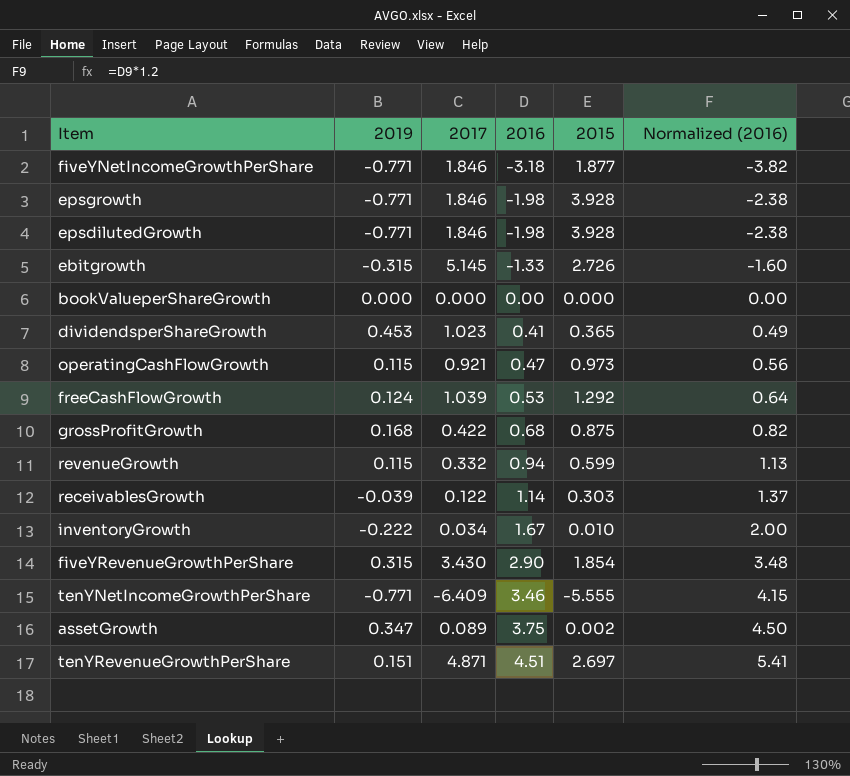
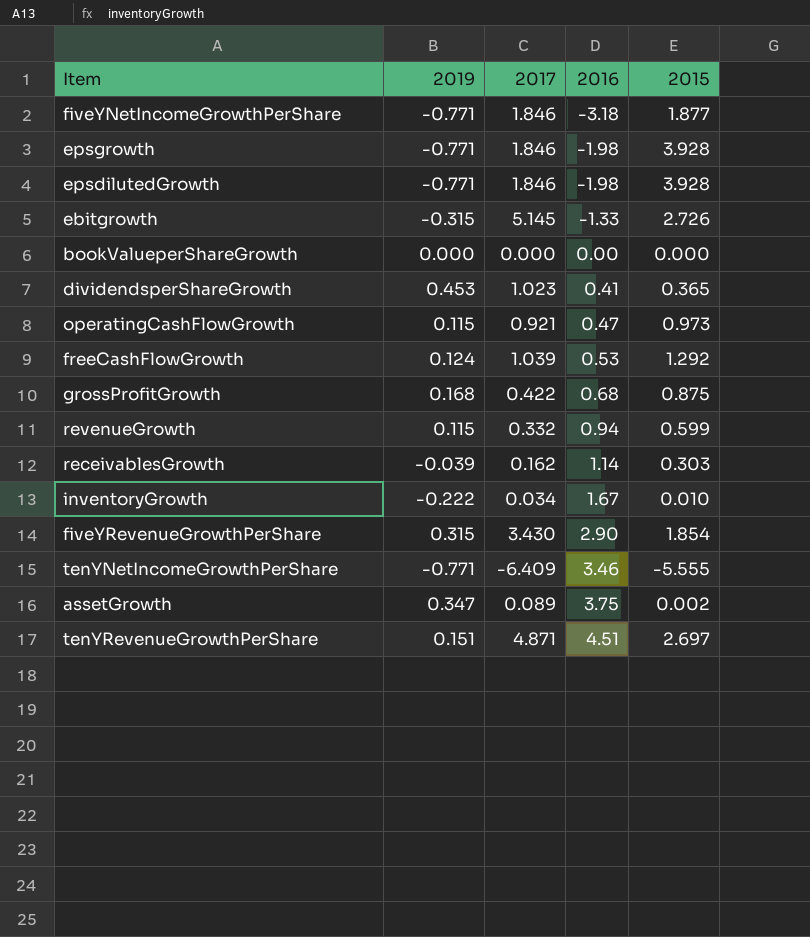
column Normalized (2016) | formula: [2016] * 1.2 -> none
receivablesGrowth | 2017: 0.122 -> 0.162

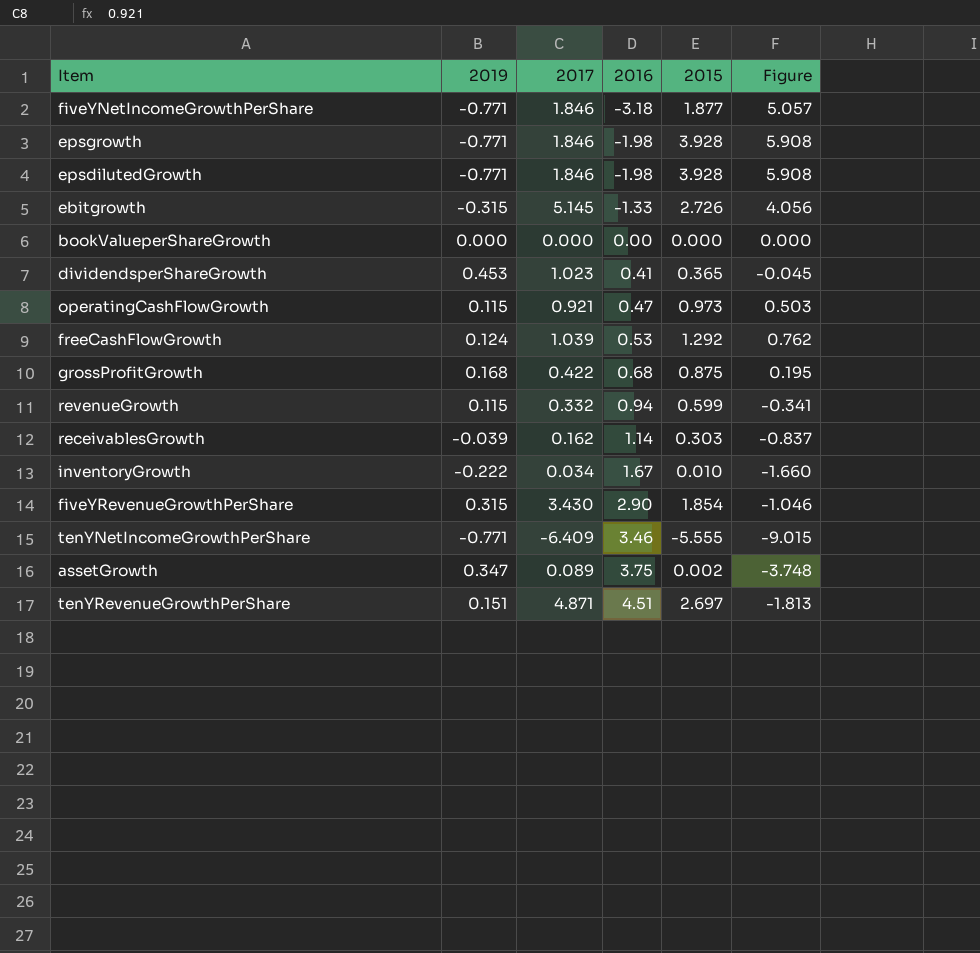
column Figure | formula: none -> [2015] - [2016]

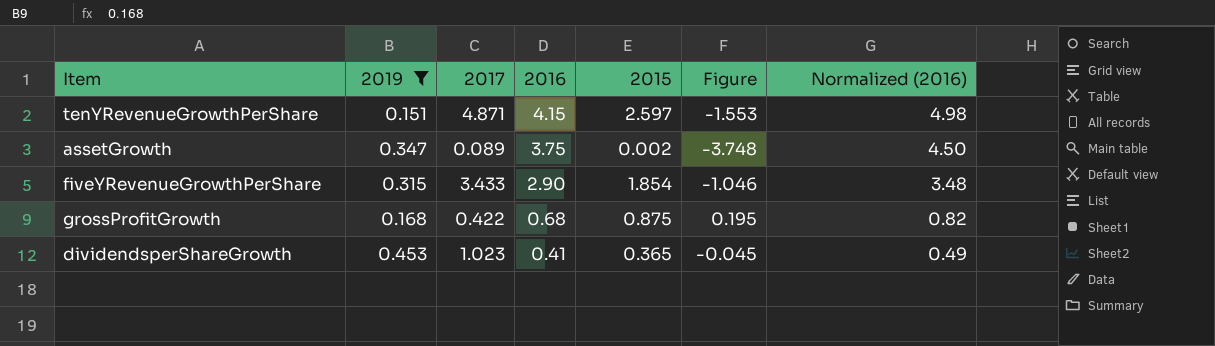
filter: none -> 2019 >= 0.151
row order: 2016 ascending -> 2016 descending
column Normalized (2016) | formula: none -> [2016] * 1.2
tenYRevenueGrowthPerShare | 2016: 4.51 -> 4.15
tenYRevenueGrowthPerShare | 2015: 2.697 -> 2.597
tenYRevenueGrowthPerShare | Figure: -1.813 -> -1.553
fiveYRevenueGrowthPerShare | 2017: 3.430 -> 3.433

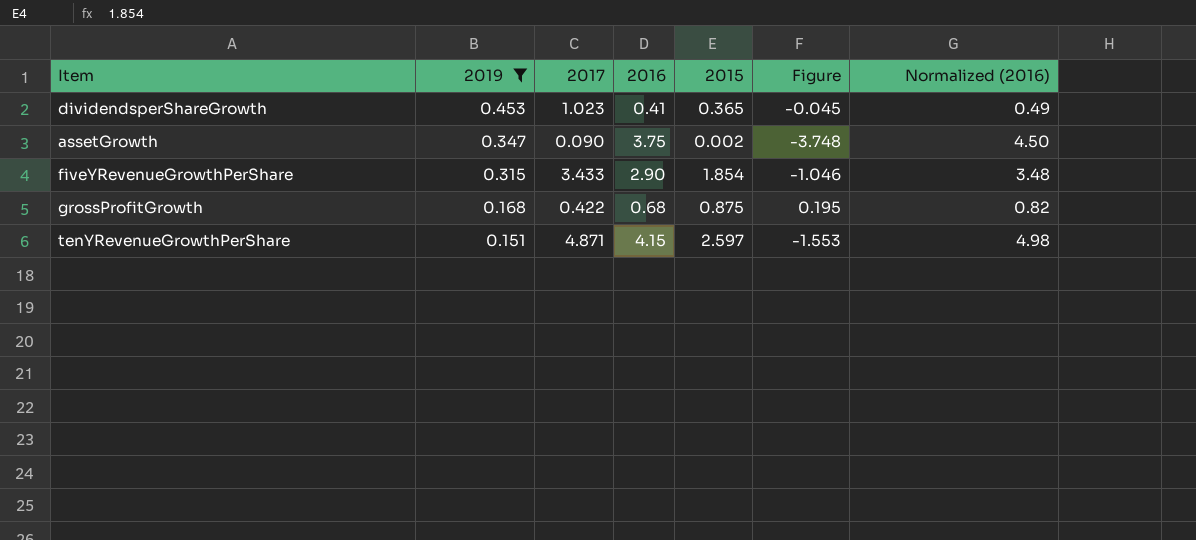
row order: 2016 descending -> 2019 descending
assetGrowth | 2017: 0.089 -> 0.090

